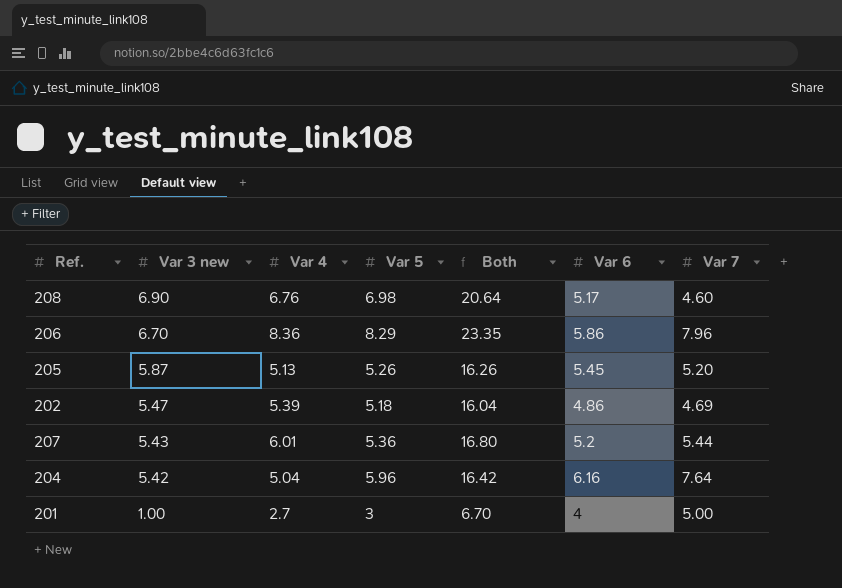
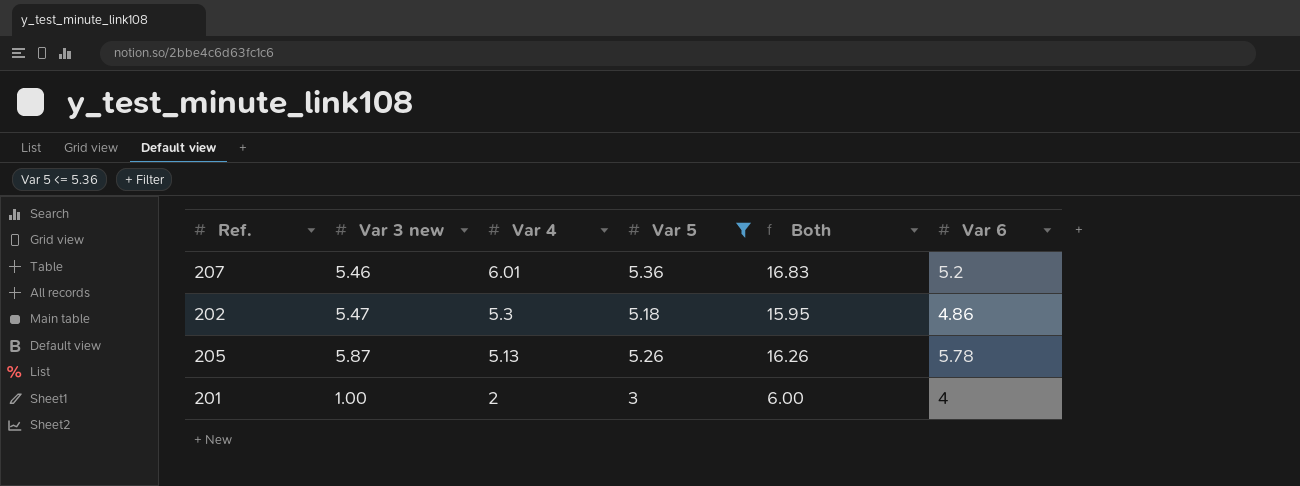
filter: none -> Var 5 <= 5.36
row order: Var 3 new descending -> Var 4 descending
column Var 7 | position: 7 -> none
207 | Var 3 new: 5.43 -> 5.46
207 | Both: 16.80 -> 16.83
202 | Var 4: 5.39 -> 5.3
202 | Both: 16.04 -> 15.95
205 | Var 6: 5.45 -> 5.78
201 | Var 4: 2.7 -> 2
201 | Both: 6.70 -> 6.00

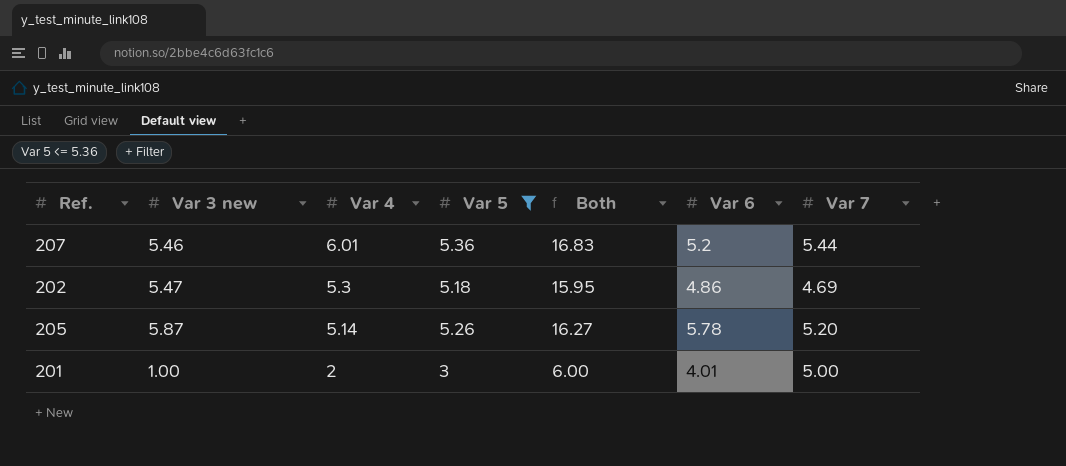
column Var 7 | position: none -> 7
205 | Var 4: 5.13 -> 5.14
205 | Both: 16.26 -> 16.27
201 | Var 6: 4 -> 4.01

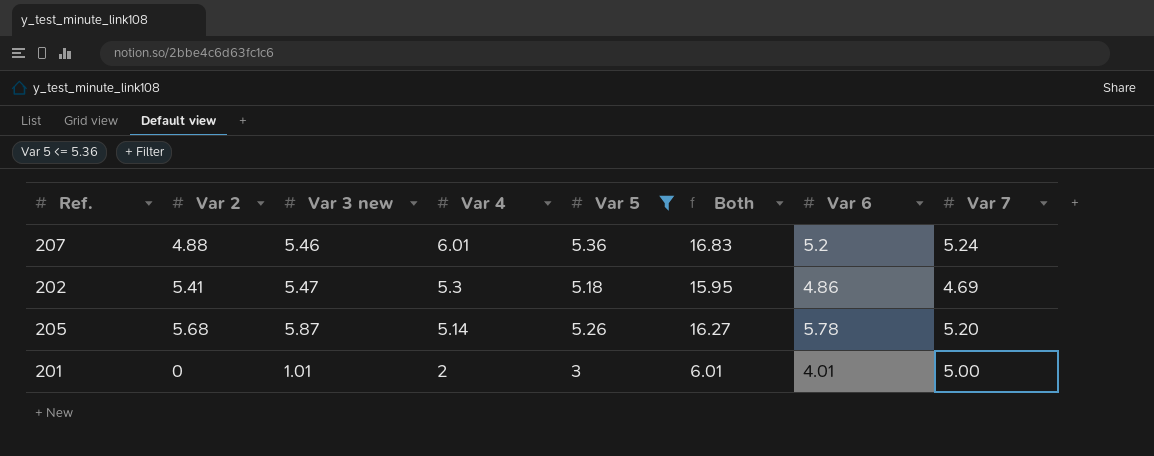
column Var 2 | position: none -> 2
207 | Var 7: 5.44 -> 5.24
201 | Var 3 new: 1.00 -> 1.01
201 | Both: 6.00 -> 6.01

